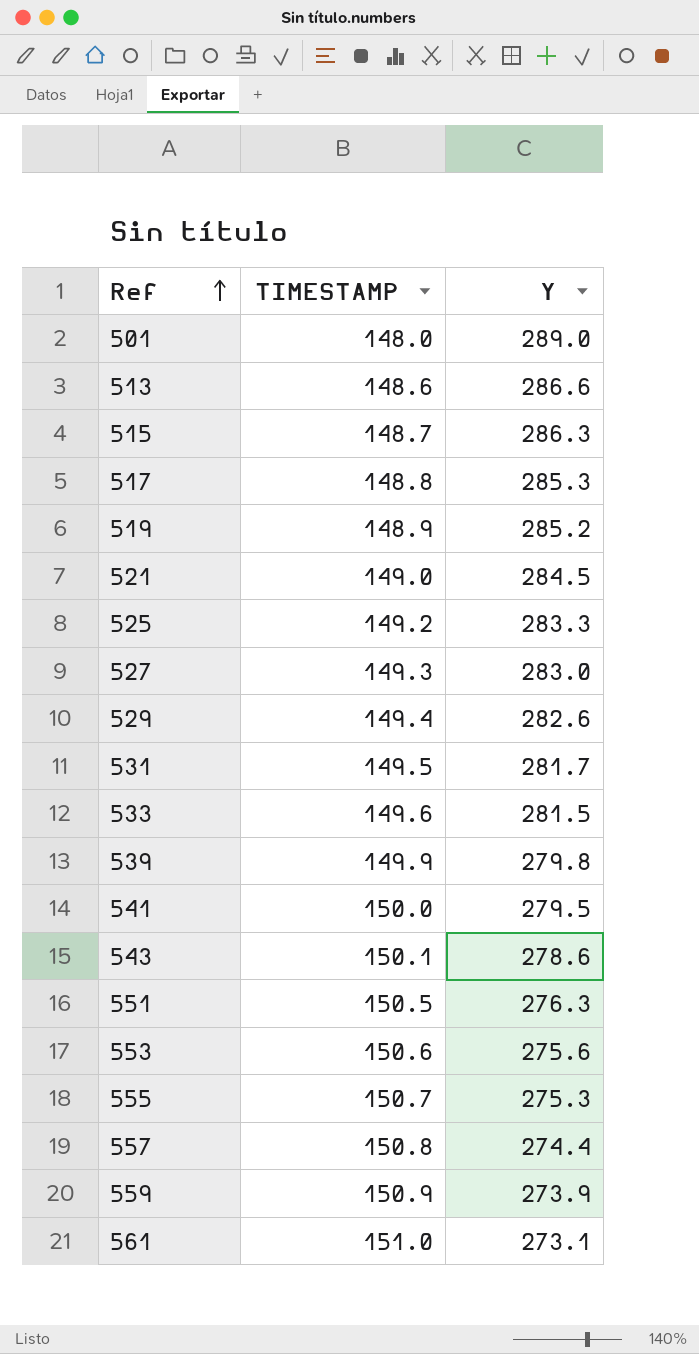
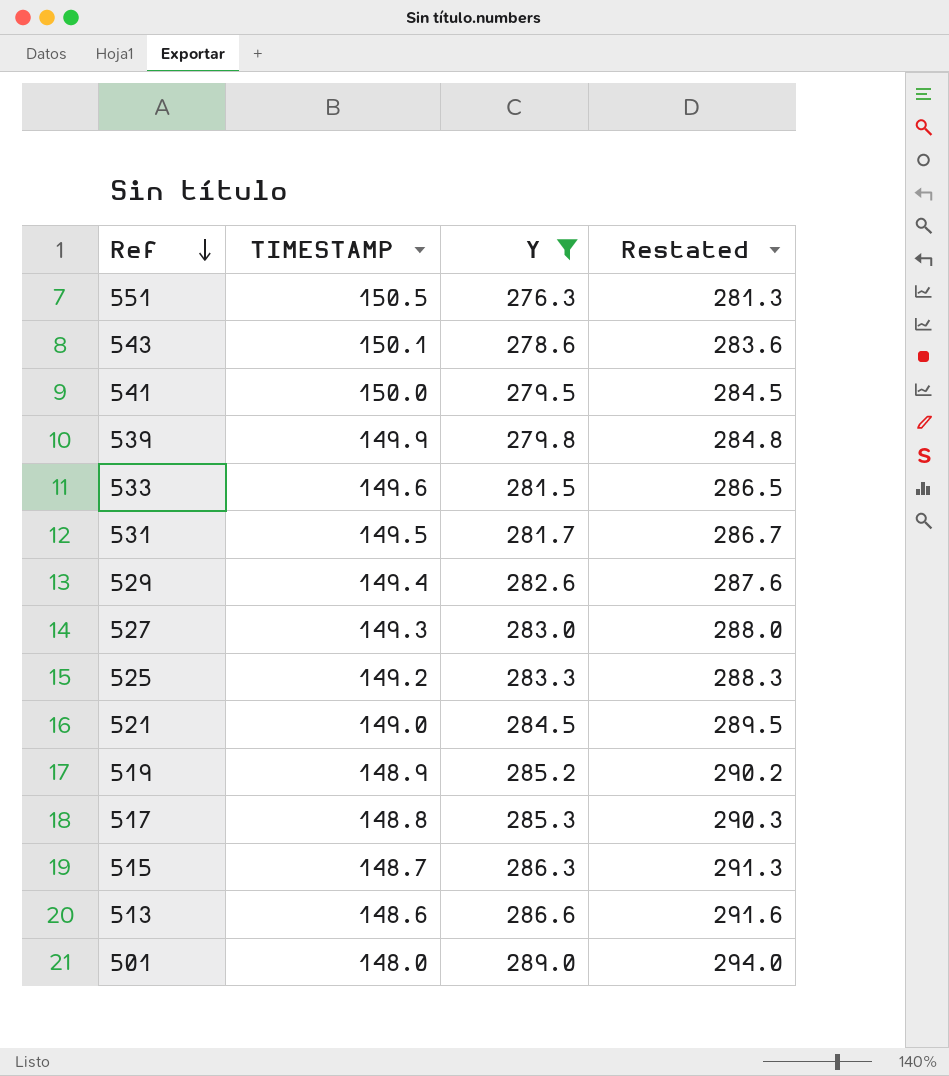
filter: none -> Y >= 276.3
row order: Ref ascending -> Ref descending
column Restated | formula: none -> [Y] + 5

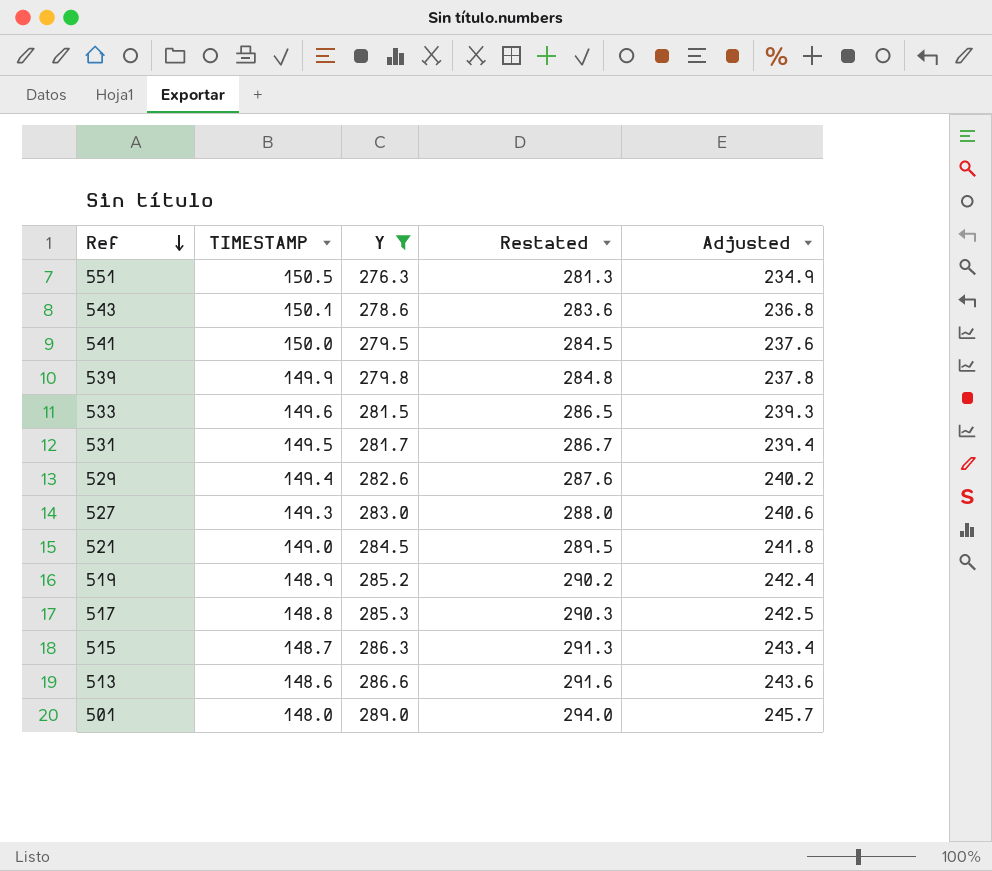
column Adjusted | formula: none -> [Y] * 0.85
row 525: 149.2 | 283.3 | 288.3 -> none

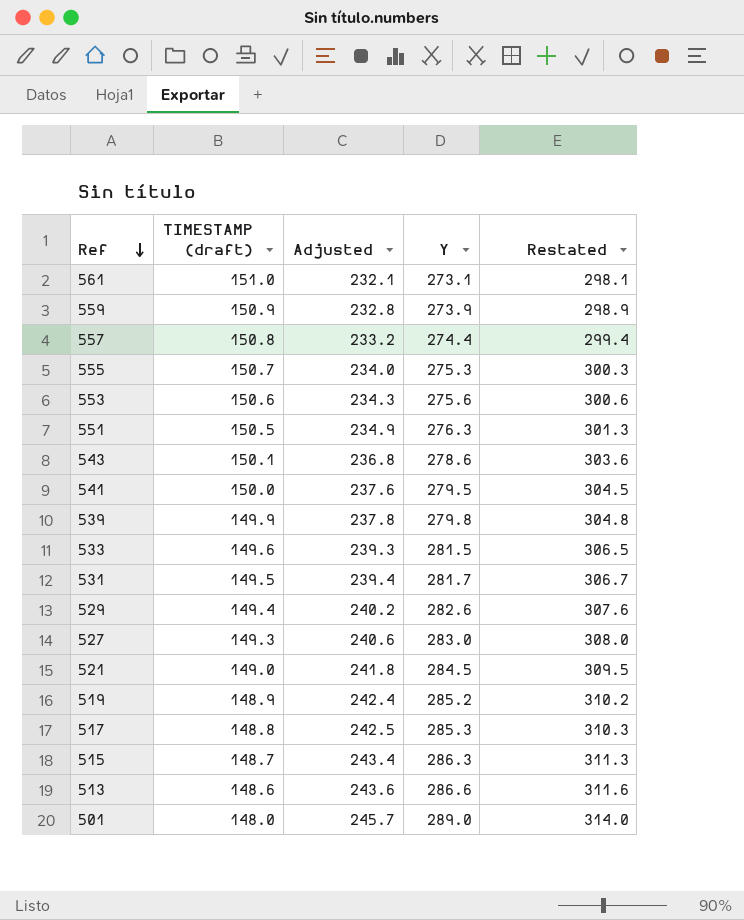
filter: Y >= 276.3 -> none
column name: TIMESTAMP -> TIMESTAMP (draft)
column Adjusted | position: 5 -> 3
column Restated | formula: [Y] + 5 -> [Y] + 25

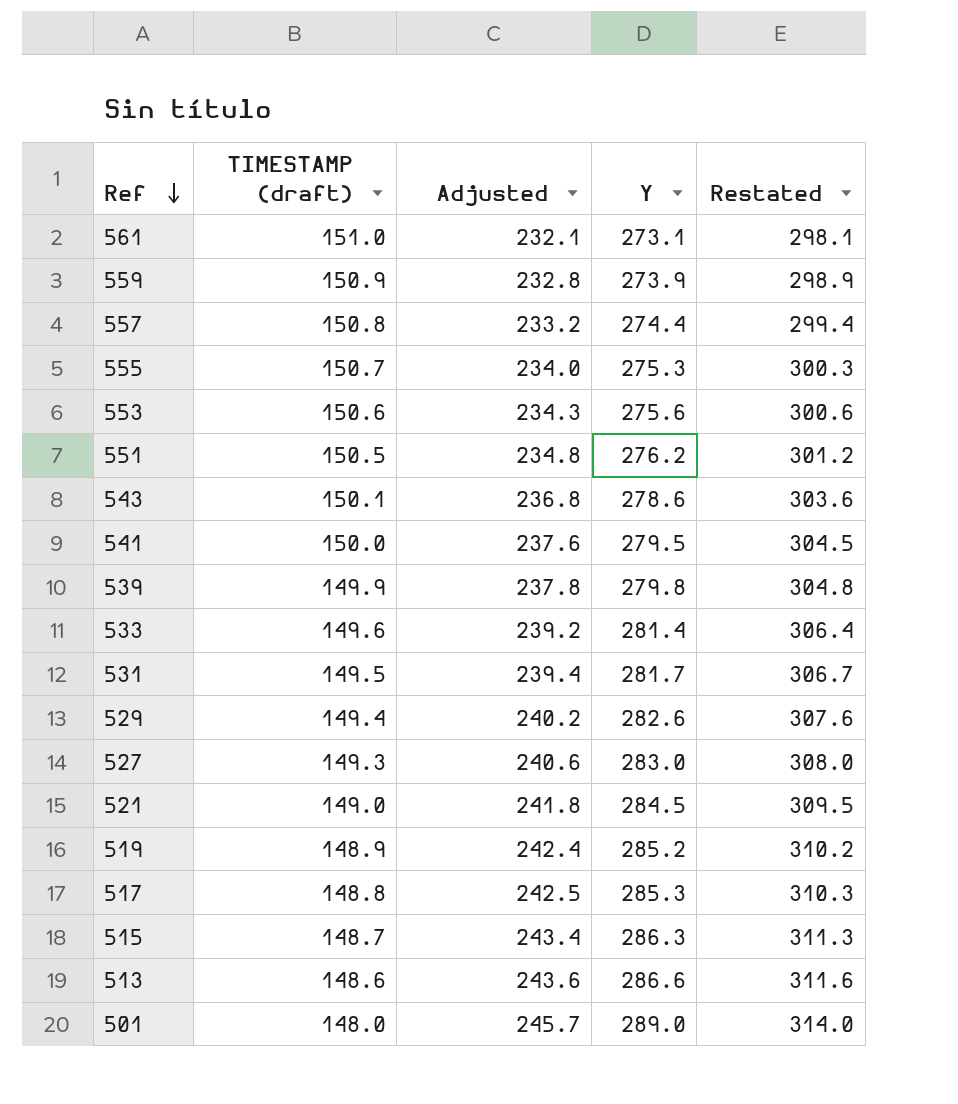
551 | Adjusted: 234.9 -> 234.8
551 | Y: 276.3 -> 276.2
551 | Restated: 301.3 -> 301.2
533 | Adjusted: 239.3 -> 239.2
533 | Y: 281.5 -> 281.4
533 | Restated: 306.5 -> 306.4

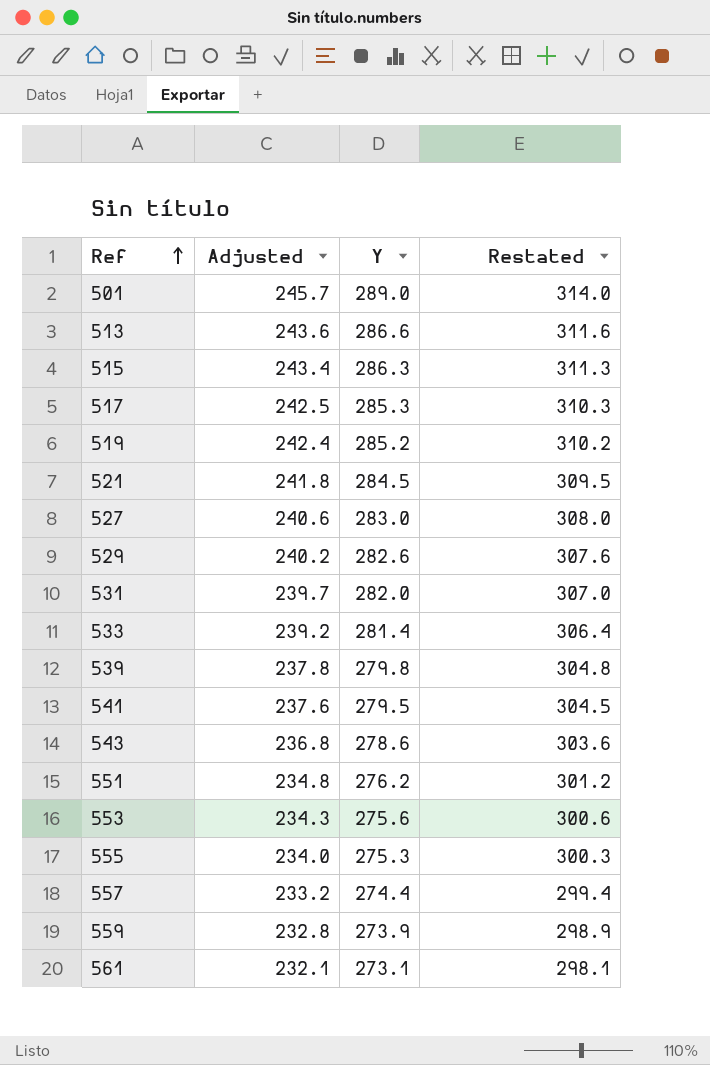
row order: Ref descending -> Ref ascending
column TIMESTAMP (draft) | position: 2 -> none
531 | Adjusted: 239.4 -> 239.7
531 | Y: 281.7 -> 282.0
531 | Restated: 306.7 -> 307.0

